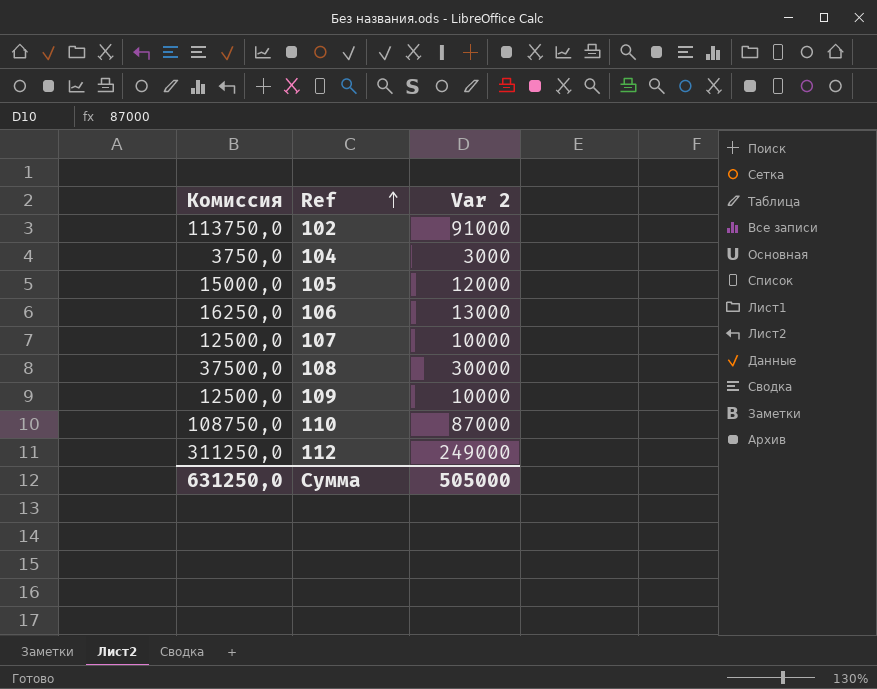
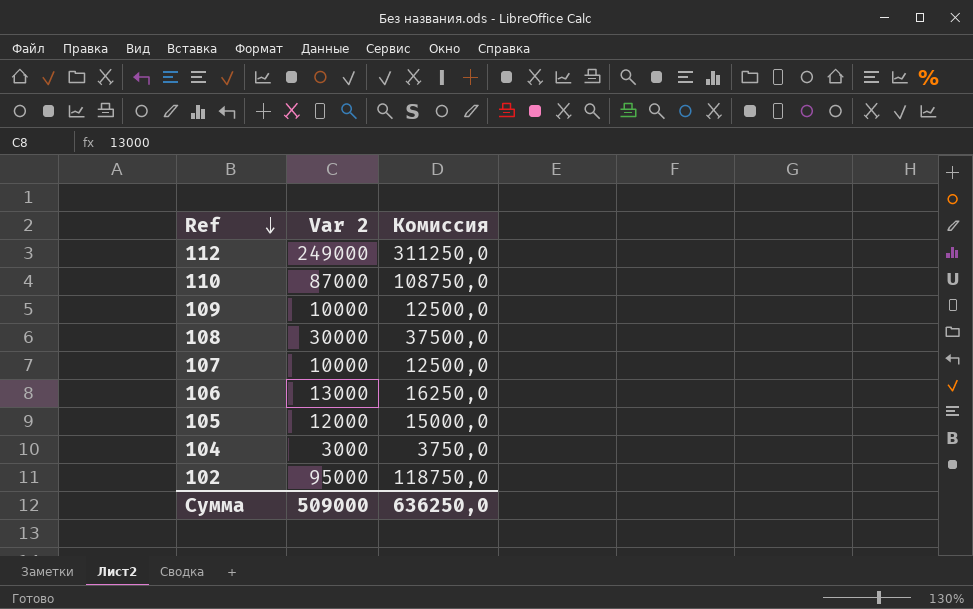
row order: Ref ascending -> Ref descending
column Комиссия | position: 1 -> 3
102 | Var 2: 91000 -> 95000
102 | Комиссия: 113750,0 -> 118750,0
Сумма | Var 2: 505000 -> 509000
Сумма | Комиссия: 631250,0 -> 636250,0

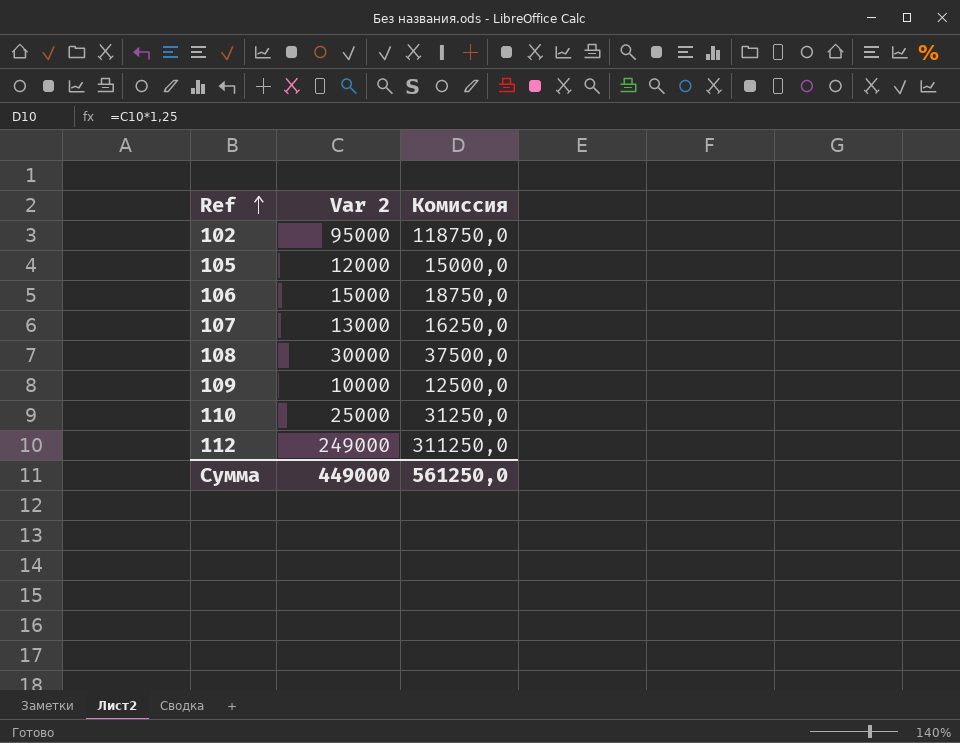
row order: Ref descending -> Ref ascending
row 104: 3000 | 3750,0 -> none
106 | Var 2: 13000 -> 15000
106 | Комиссия: 16250,0 -> 18750,0
107 | Var 2: 10000 -> 13000
107 | Комиссия: 12500,0 -> 16250,0
110 | Var 2: 87000 -> 25000
110 | Комиссия: 108750,0 -> 31250,0
Сумма | Var 2: 509000 -> 449000
Сумма | Комиссия: 636250,0 -> 561250,0

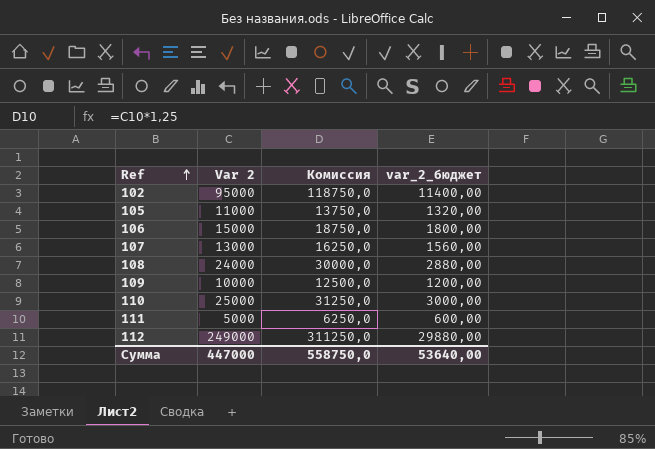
column var_2_бюджет | formula: none -> [Var 2] * 0,12
105 | Var 2: 12000 -> 11000
105 | Комиссия: 15000,0 -> 13750,0
108 | Var 2: 30000 -> 24000
108 | Комиссия: 37500,0 -> 30000,0
row 111: none -> 5000 | 6250,0 | 600,00
Сумма | Var 2: 449000 -> 447000
Сумма | Комиссия: 561250,0 -> 558750,0

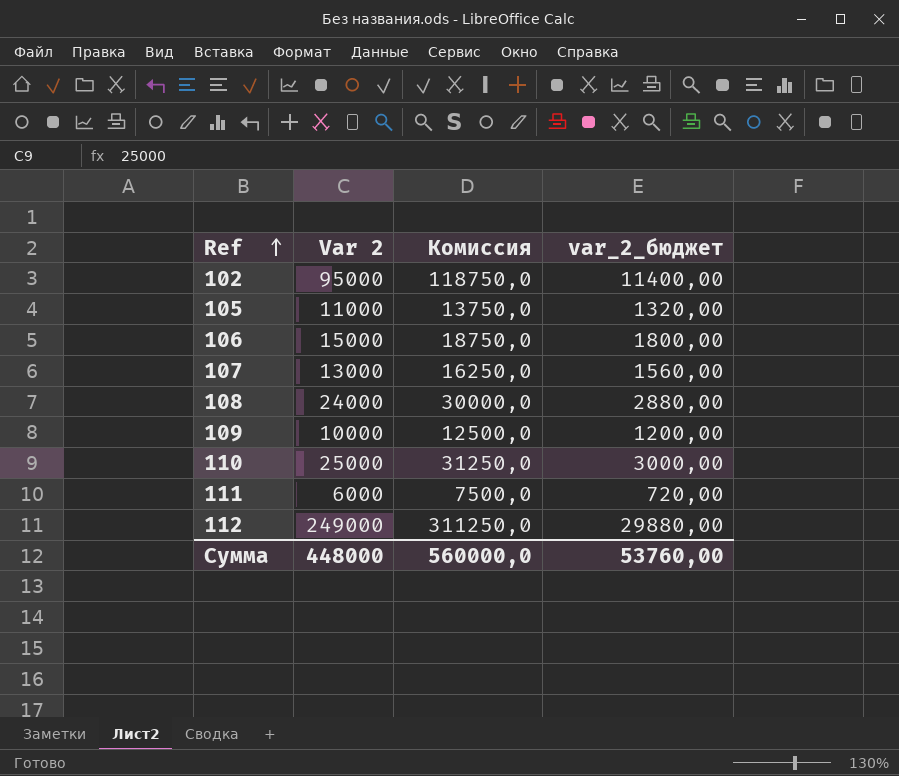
111 | Var 2: 5000 -> 6000
111 | Комиссия: 6250,0 -> 7500,0
111 | var_2_бюджет: 600,00 -> 720,00
Сумма | Var 2: 447000 -> 448000
Сумма | Комиссия: 558750,0 -> 560000,0
Сумма | var_2_бюджет: 53640,00 -> 53760,00

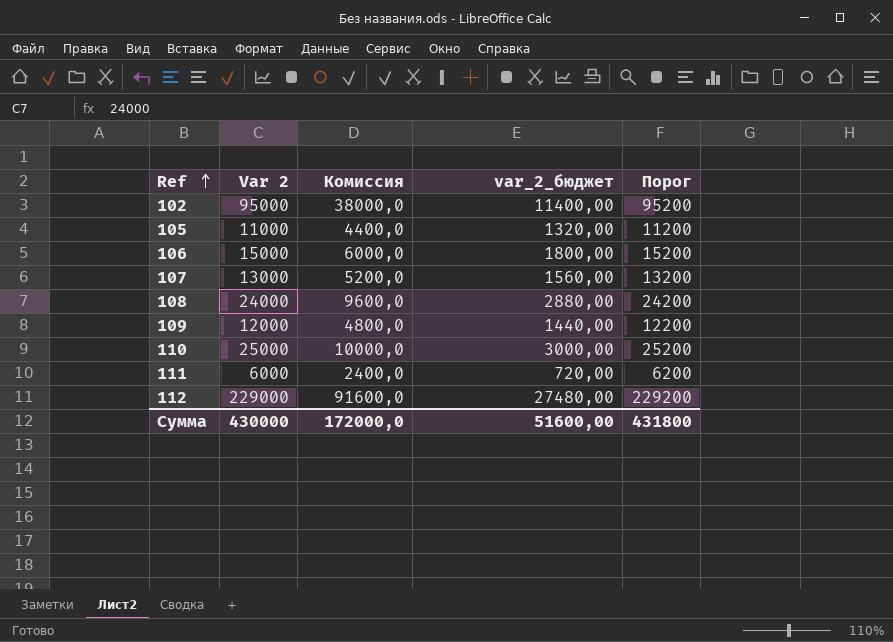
column Комиссия | formula: [Var 2] * 1,25 -> [Var 2] * 0,4
column Порог | formula: none -> [Var 2] + 200
109 | Var 2: 10000 -> 12000
109 | var_2_бюджет: 1200,00 -> 1440,00
112 | Var 2: 249000 -> 229000
112 | var_2_бюджет: 29880,00 -> 27480,00
Сумма | Var 2: 448000 -> 430000
Сумма | Комиссия: 560000,0 -> 172000,0
Сумма | var_2_бюджет: 53760,00 -> 51600,00

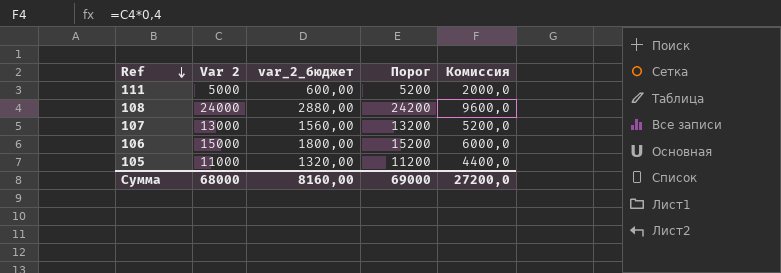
row order: Ref ascending -> Ref descending
column Комиссия | position: 3 -> 5
row 102: 95000 | 38000,0 | 11400,00 | 95200 -> none
row 109: 12000 | 4800,0 | 1440,00 | 12200 -> none
row 110: 25000 | 10000,0 | 3000,00 | 25200 -> none
row 112: 229000 | 91600,0 | 27480,00 | 229200 -> none
111 | Var 2: 6000 -> 5000
111 | var_2_бюджет: 720,00 -> 600,00
111 | Порог: 6200 -> 5200
111 | Комиссия: 2400,0 -> 2000,0
Сумма | Var 2: 430000 -> 68000
Сумма | var_2_бюджет: 51600,00 -> 8160,00
Сумма | Порог: 431800 -> 69000
Сумма | Комиссия: 172000,0 -> 27200,0

